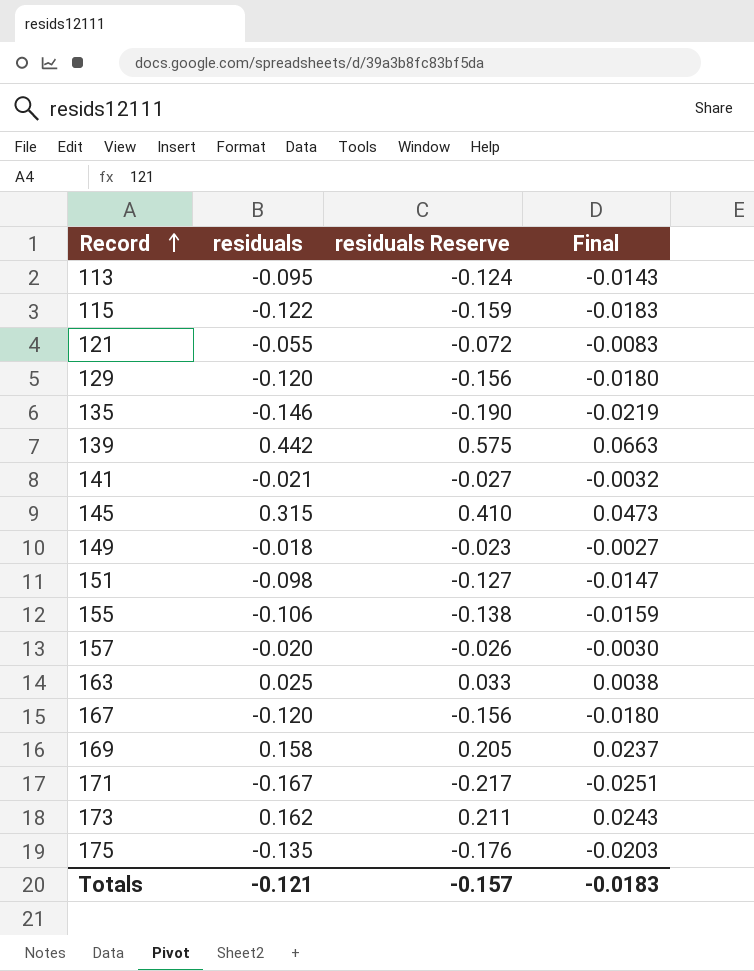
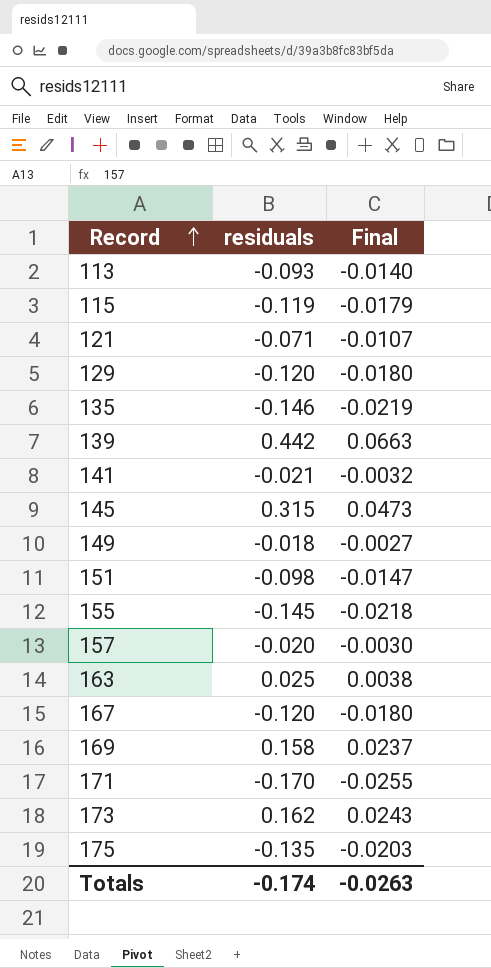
column residuals Reserve | formula: [residuals] * 1.3 -> none
113 | residuals: -0.095 -> -0.093
113 | Final: -0.0143 -> -0.0140
115 | residuals: -0.122 -> -0.119
115 | Final: -0.0183 -> -0.0179
121 | residuals: -0.055 -> -0.071
121 | Final: -0.0083 -> -0.0107
155 | residuals: -0.106 -> -0.145
155 | Final: -0.0159 -> -0.0218
171 | residuals: -0.167 -> -0.170
171 | Final: -0.0251 -> -0.0255
Totals | residuals: -0.121 -> -0.174
Totals | Final: -0.0183 -> -0.0263

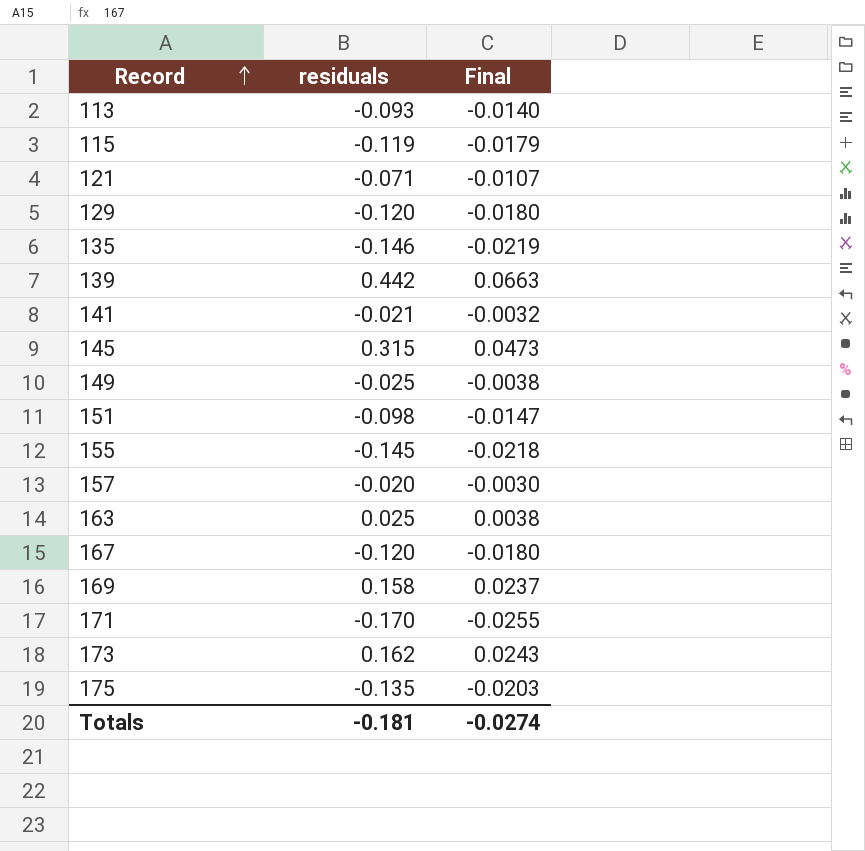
149 | residuals: -0.018 -> -0.025
149 | Final: -0.0027 -> -0.0038
Totals | residuals: -0.174 -> -0.181
Totals | Final: -0.0263 -> -0.0274

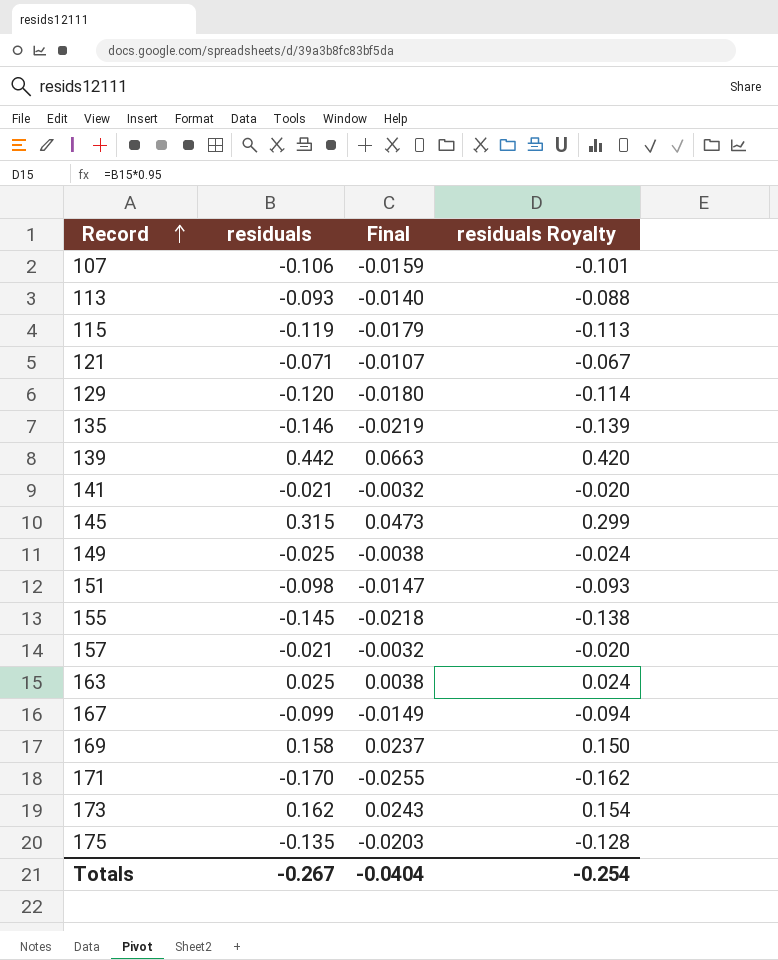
column residuals Royalty | formula: none -> [residuals] * 0.95
row 107: none -> -0.106 | -0.0159 | -0.101
157 | residuals: -0.020 -> -0.021
157 | Final: -0.0030 -> -0.0032
167 | residuals: -0.120 -> -0.099
167 | Final: -0.0180 -> -0.0149
Totals | residuals: -0.181 -> -0.267
Totals | Final: -0.0274 -> -0.0404

